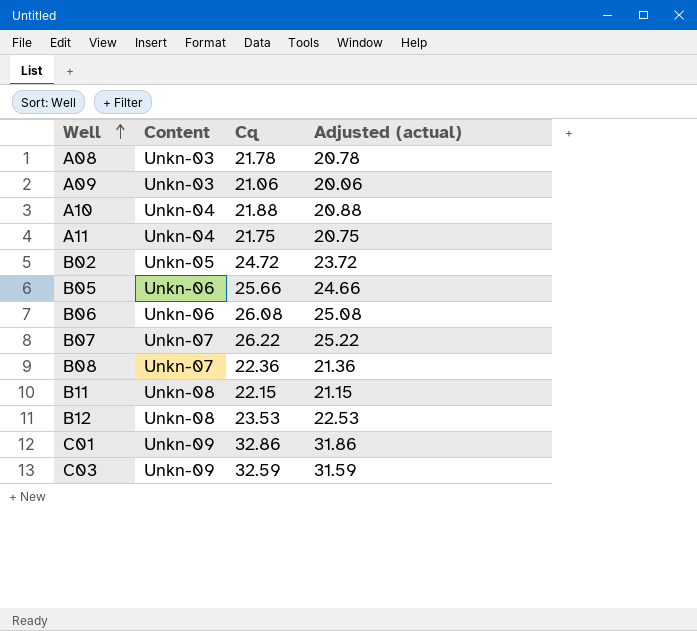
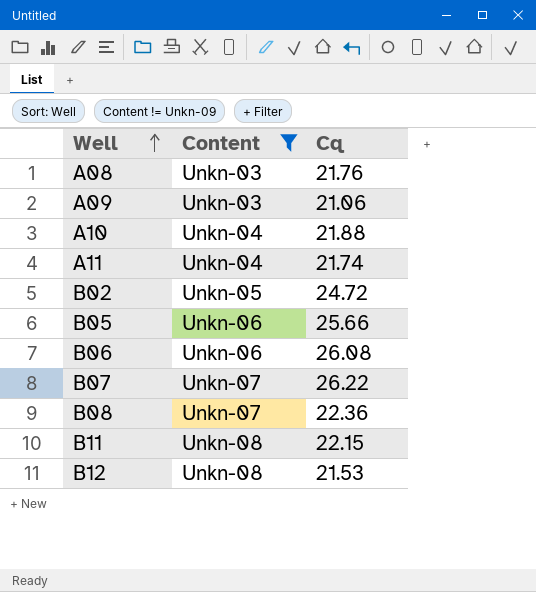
filter: none -> Content != Unkn-09
column Adjusted (actual) | formula: [Cq] - 1 -> none
A08 | Cq: 21.78 -> 21.76
A11 | Cq: 21.75 -> 21.74
B12 | Cq: 23.53 -> 21.53

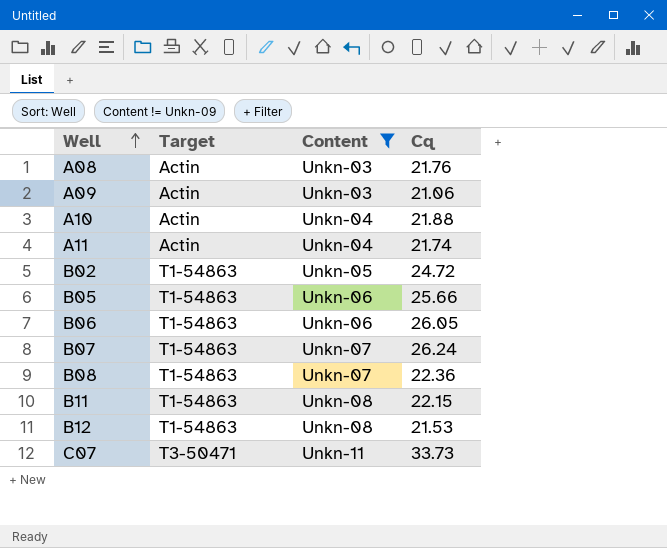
column Target | position: none -> 2
B06 | Cq: 26.08 -> 26.05
B07 | Cq: 26.22 -> 26.24
row C07: none -> T3-50471 | Unkn-11 | 33.73

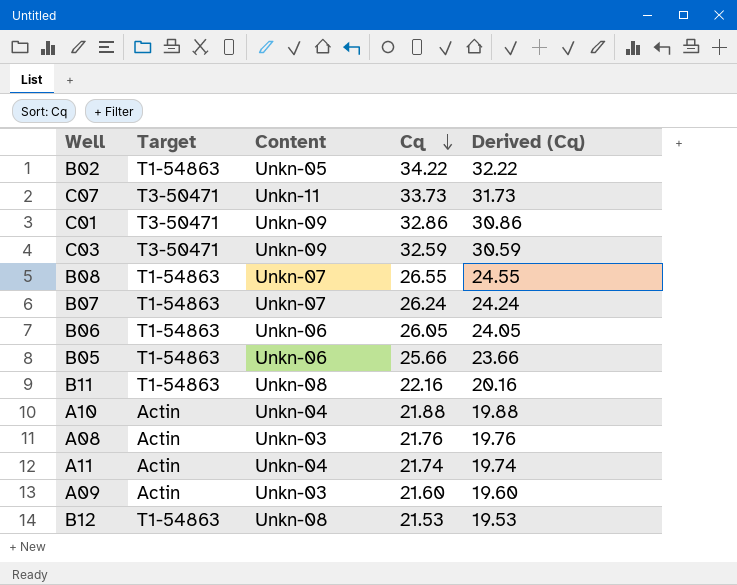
filter: Content != Unkn-09 -> none
row order: Well ascending -> Cq descending
column Derived (Cq) | formula: none -> [Cq] - 2
B02 | Cq: 24.72 -> 34.22
B08 | Cq: 22.36 -> 26.55
B11 | Cq: 22.15 -> 22.16
A09 | Cq: 21.06 -> 21.60

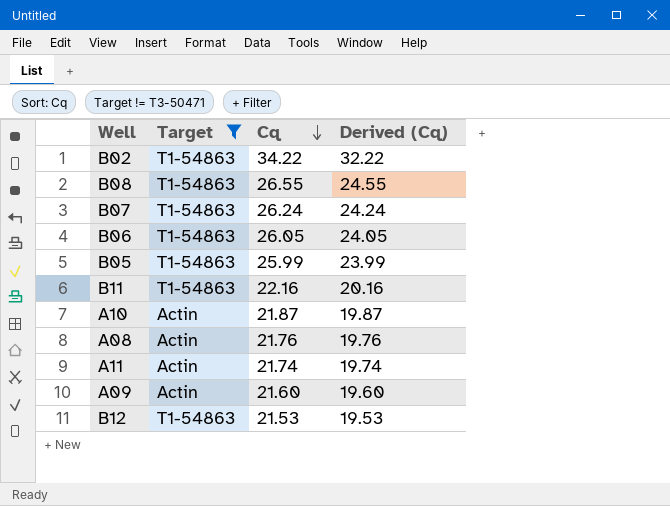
filter: none -> Target != T3-50471
column Content | position: 3 -> none
B05 | Cq: 25.66 -> 25.99
B05 | Derived (Cq): 23.66 -> 23.99
A10 | Cq: 21.88 -> 21.87
A10 | Derived (Cq): 19.88 -> 19.87

